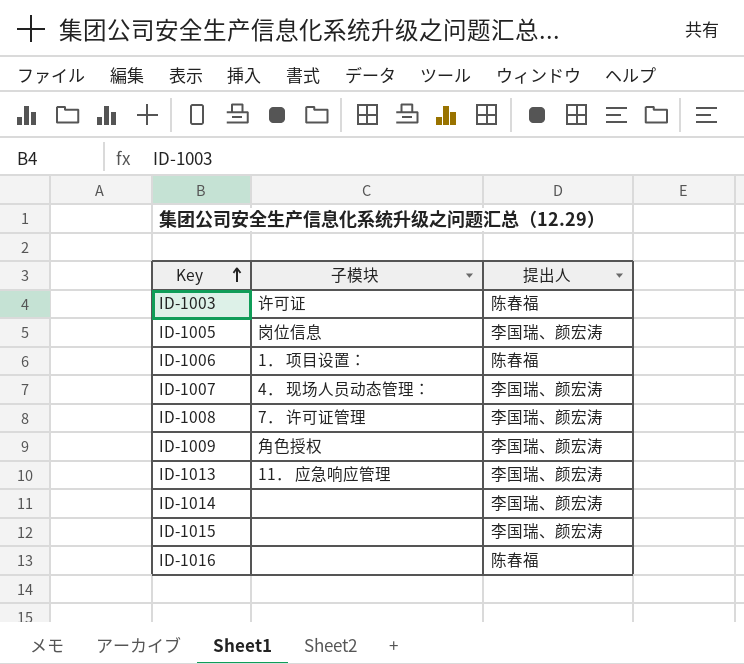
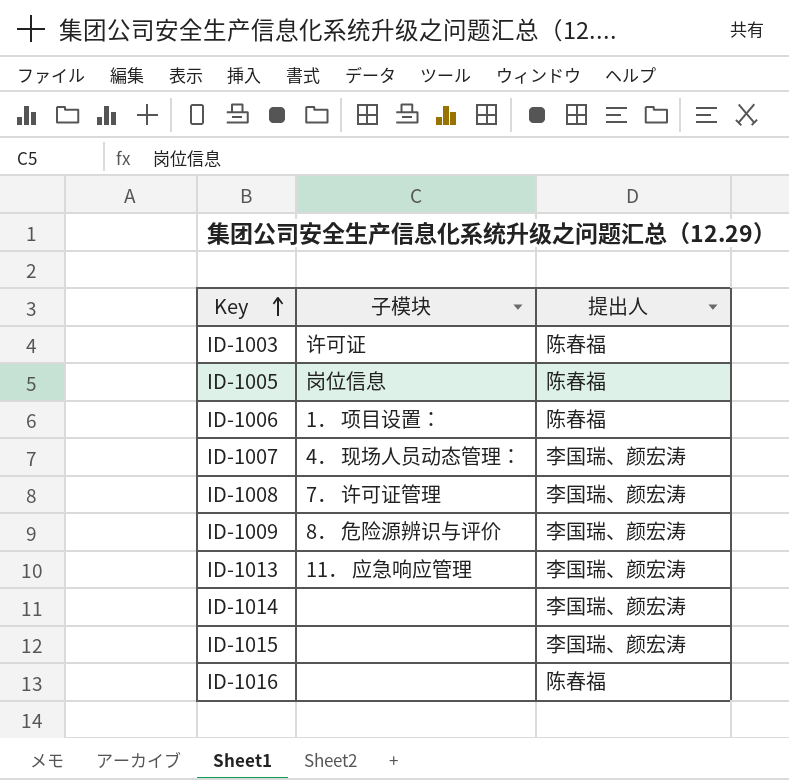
ID-1005 | 提出人: 李国瑞、颜宏涛 -> 陈春福
ID-1009 | 子模块: 角色授权 -> 8． 危险源辨识与评价

